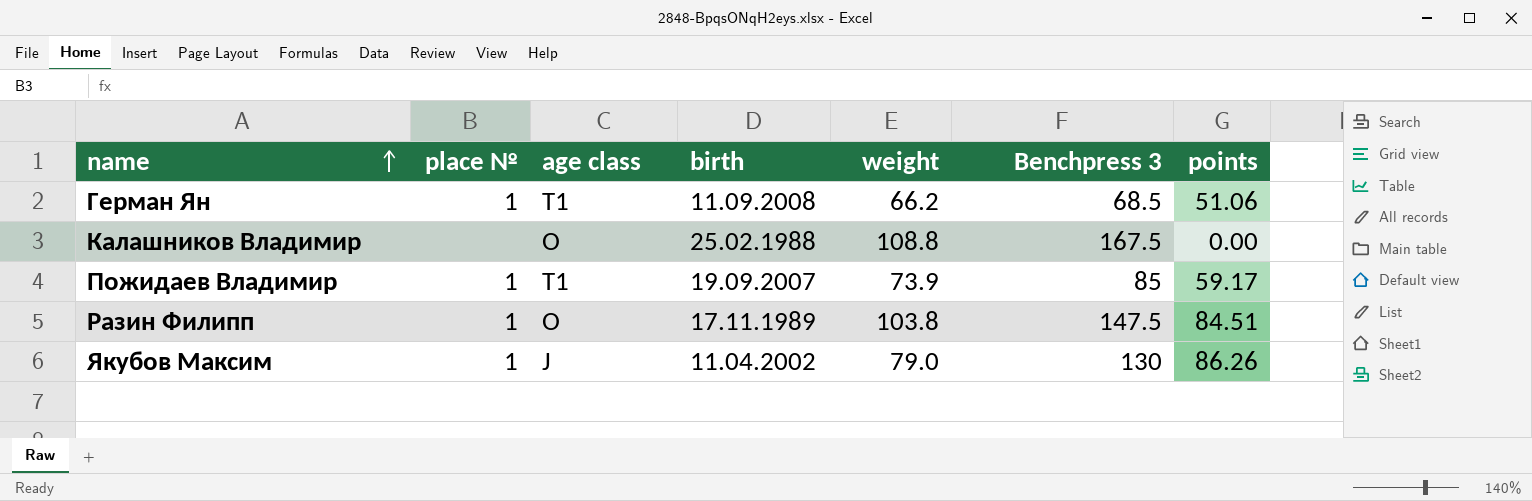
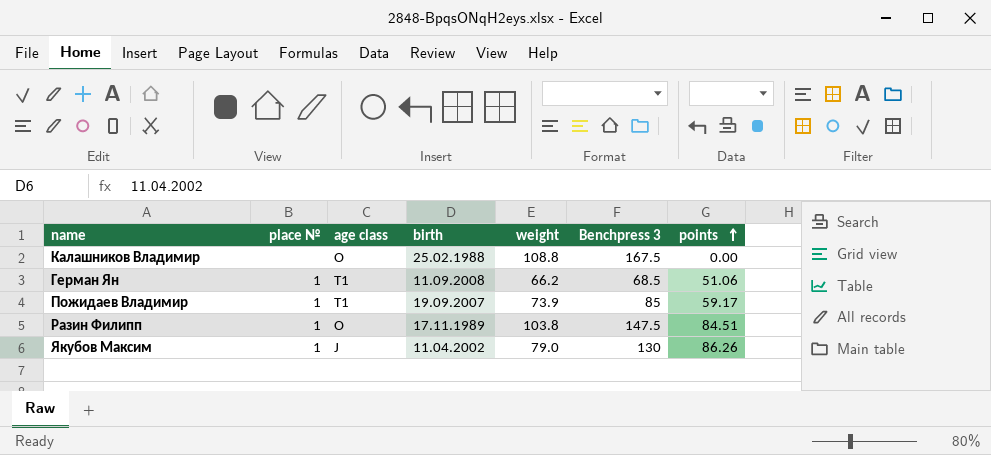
row order: name ascending -> points ascending

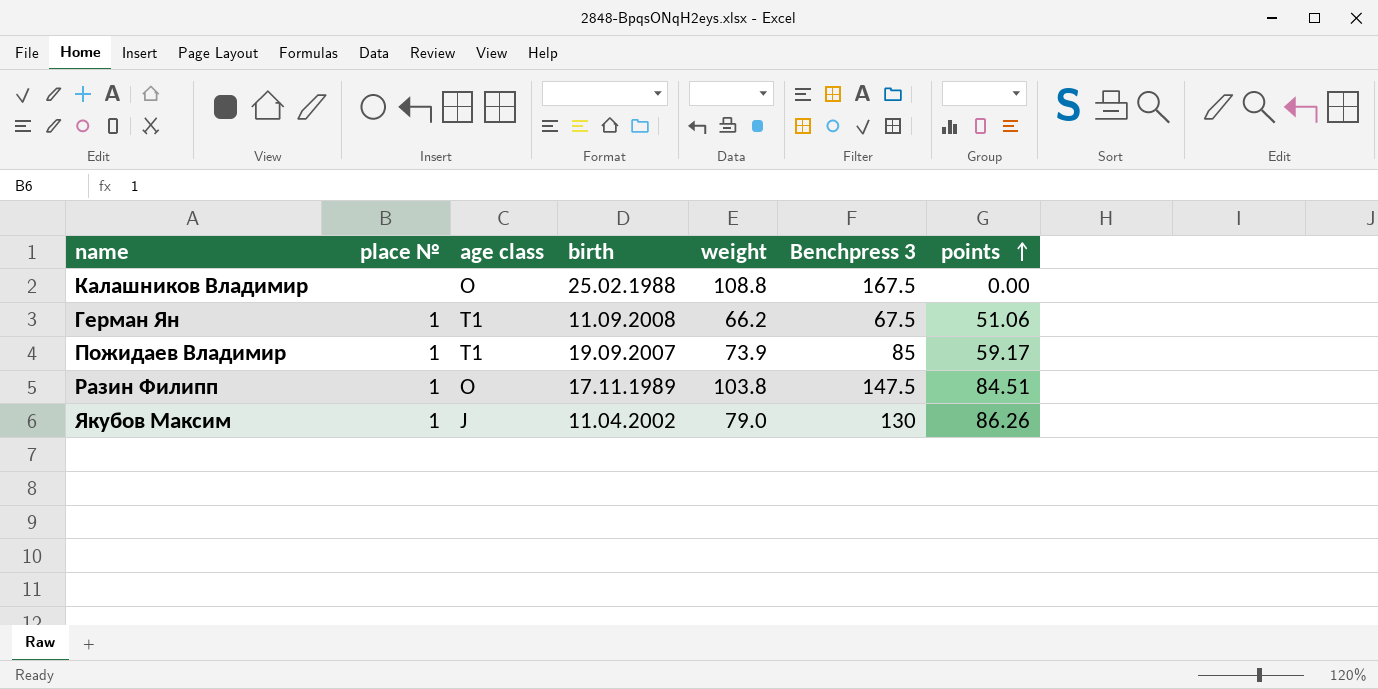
Герман Ян | Benchpress 3: 68.5 -> 67.5

